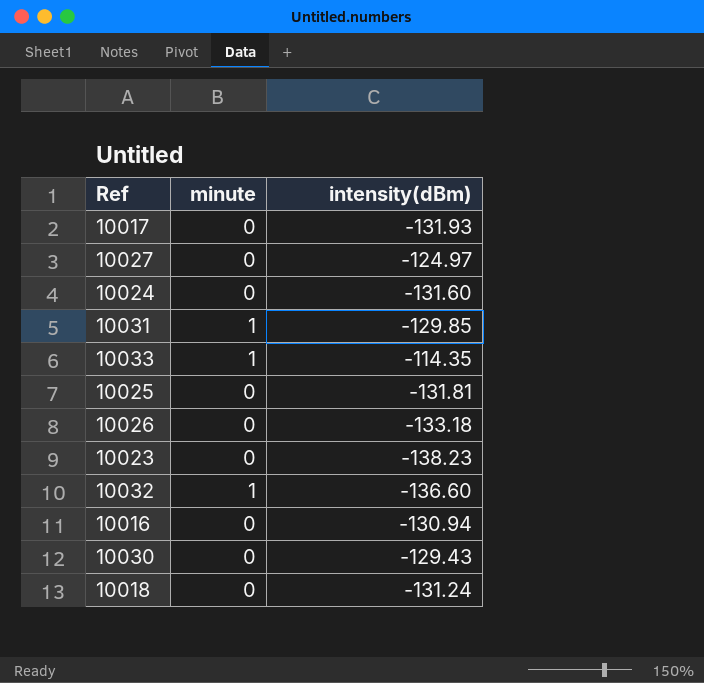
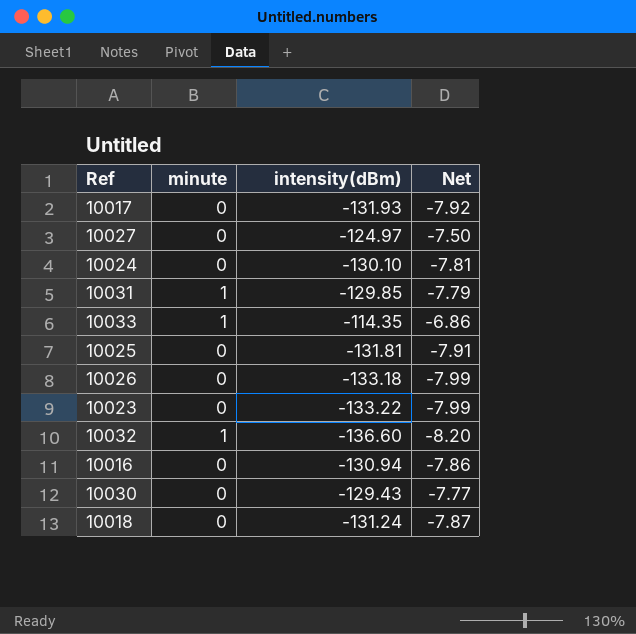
column Net | formula: none -> [intensity(dBm)] * 0.06
10024 | intensity(dBm): -131.60 -> -130.10
10023 | intensity(dBm): -138.23 -> -133.22

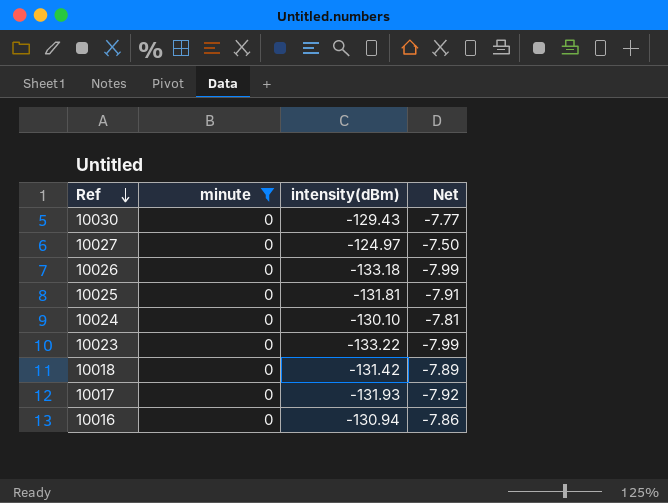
filter: none -> minute = 0
row order: none -> Ref descending
10018 | intensity(dBm): -131.24 -> -131.42
10018 | Net: -7.87 -> -7.89

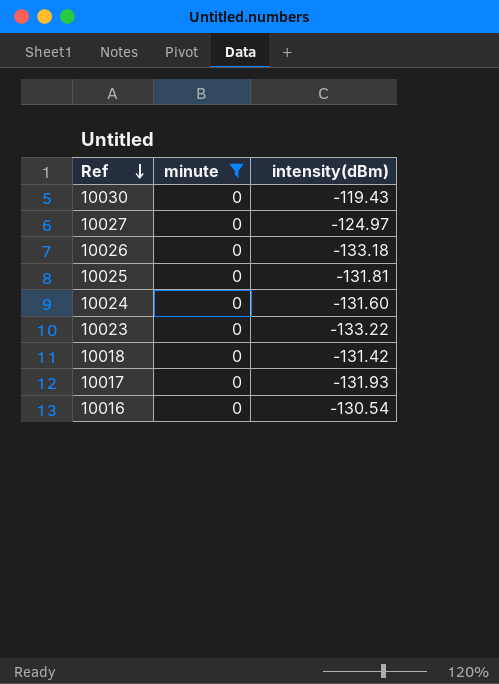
column Net | formula: [intensity(dBm)] * 0.06 -> none
10030 | intensity(dBm): -129.43 -> -119.43
10024 | intensity(dBm): -130.10 -> -131.60
10016 | intensity(dBm): -130.94 -> -130.54

